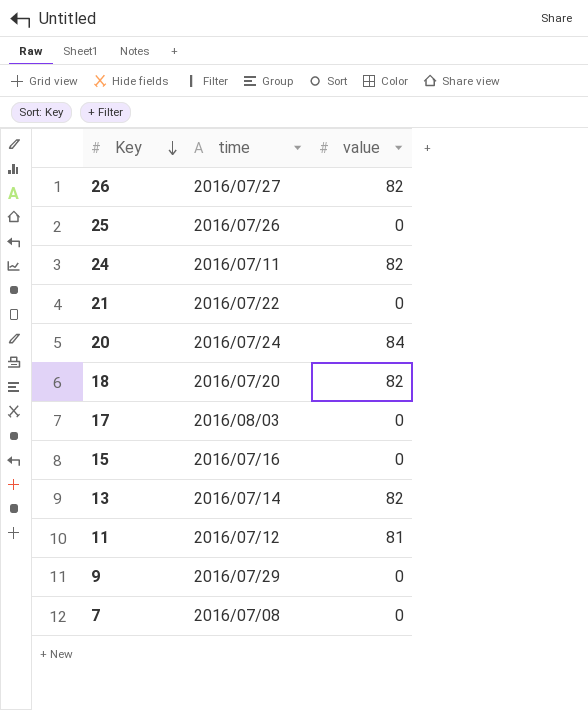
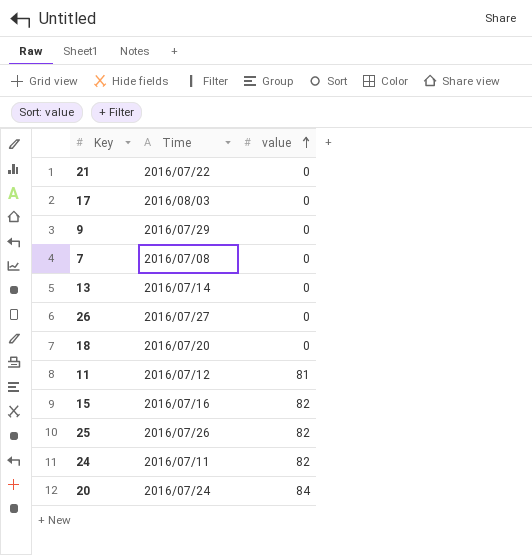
row order: Key descending -> value ascending
column name: time -> Time
13 | value: 82 -> 0
26 | value: 82 -> 0
18 | value: 82 -> 0
15 | value: 0 -> 82
25 | value: 0 -> 82

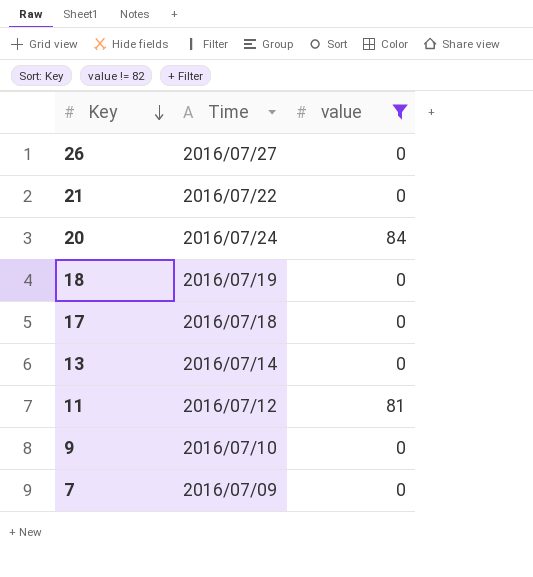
filter: none -> value != 82
row order: value ascending -> Key descending
18 | Time: 2016/07/20 -> 2016/07/19
17 | Time: 2016/08/03 -> 2016/07/18
9 | Time: 2016/07/29 -> 2016/07/10
7 | Time: 2016/07/08 -> 2016/07/09

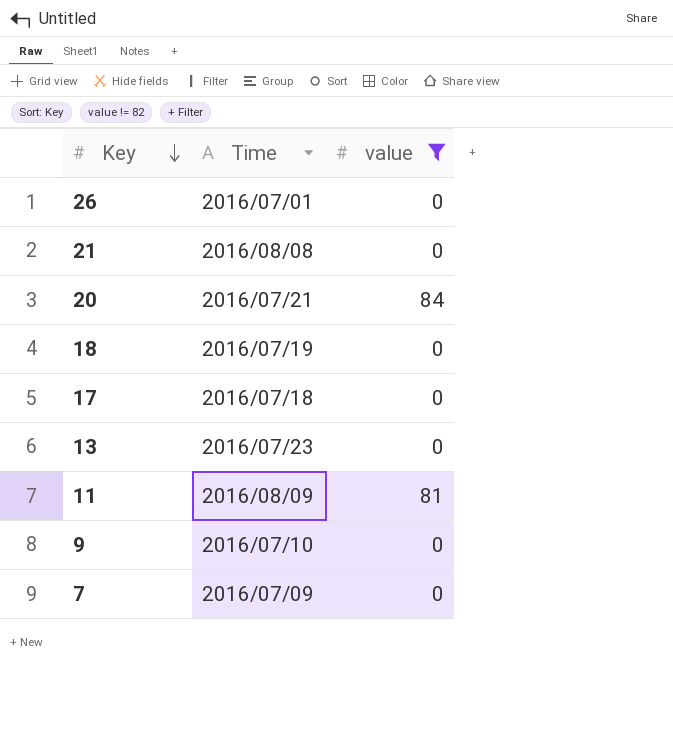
26 | Time: 2016/07/27 -> 2016/07/01
21 | Time: 2016/07/22 -> 2016/08/08
20 | Time: 2016/07/24 -> 2016/07/21
13 | Time: 2016/07/14 -> 2016/07/23
11 | Time: 2016/07/12 -> 2016/08/09

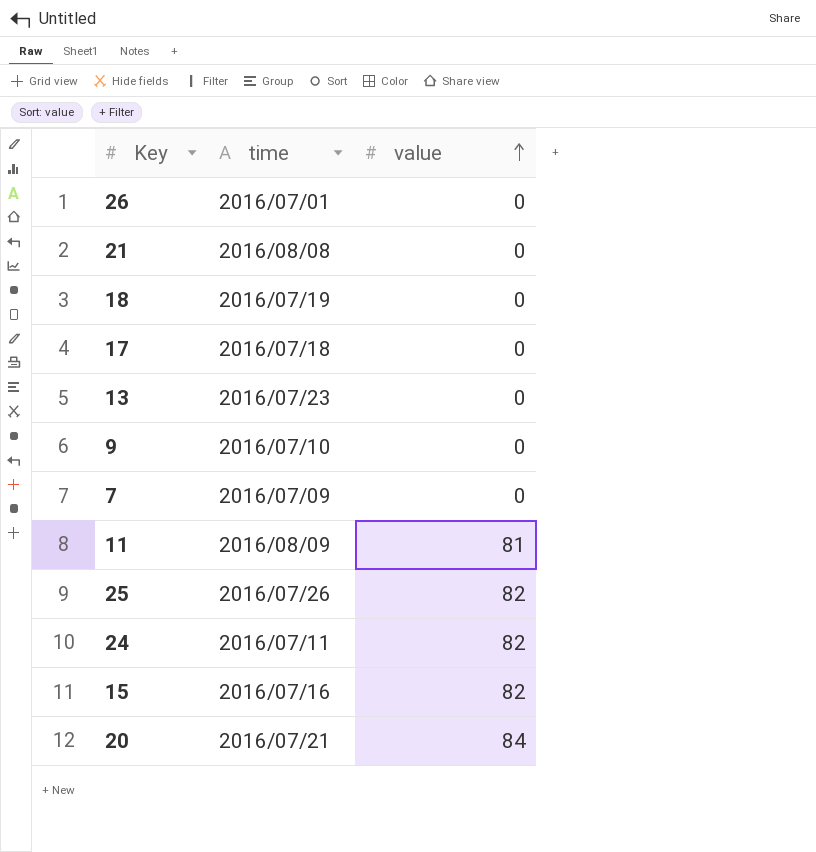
filter: value != 82 -> none
row order: Key descending -> value ascending
column name: Time -> time

